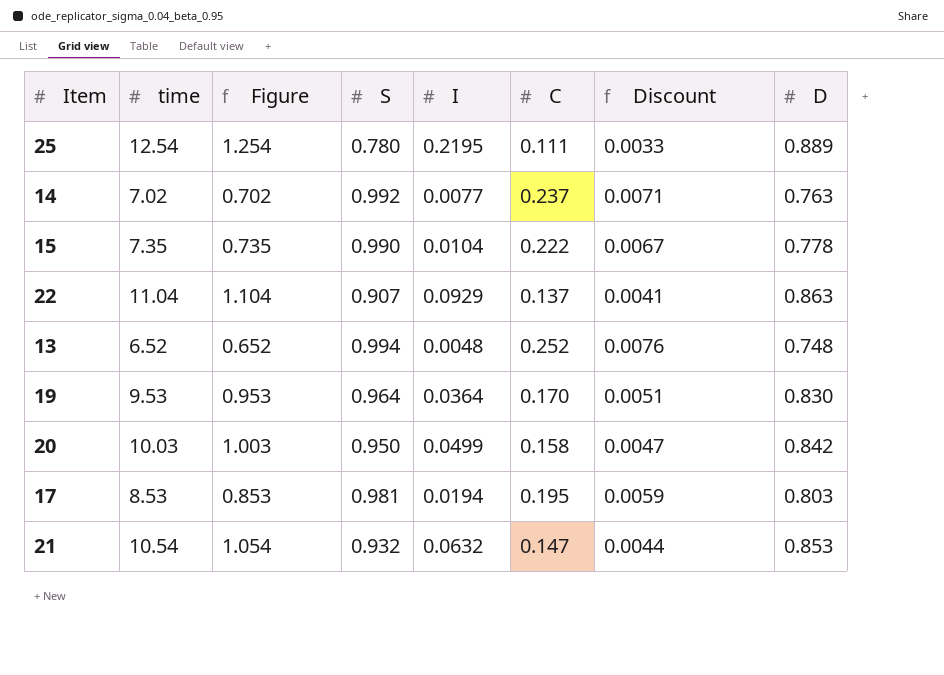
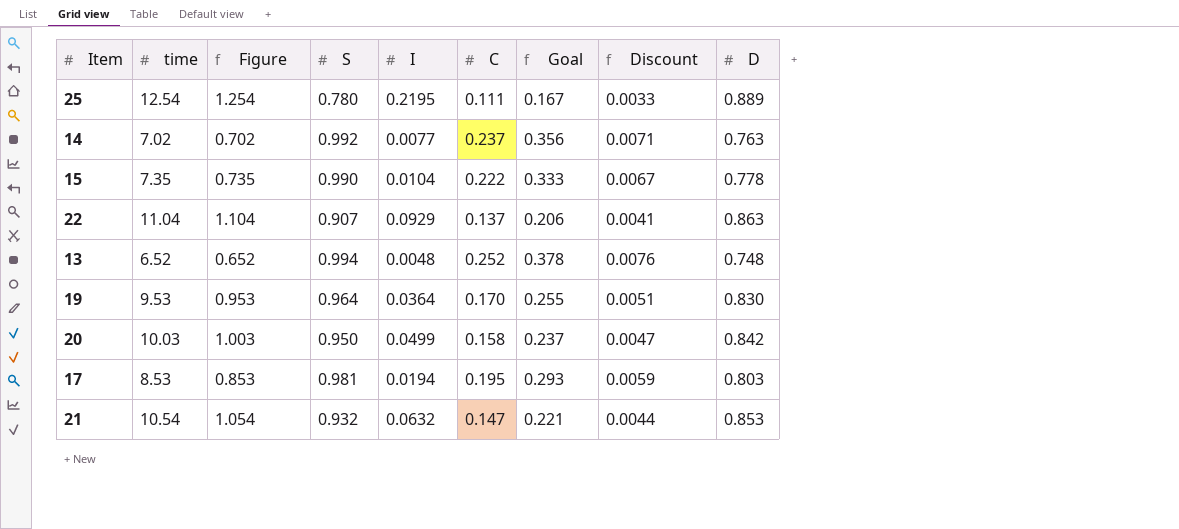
column Goal | formula: none -> [C] * 1.5

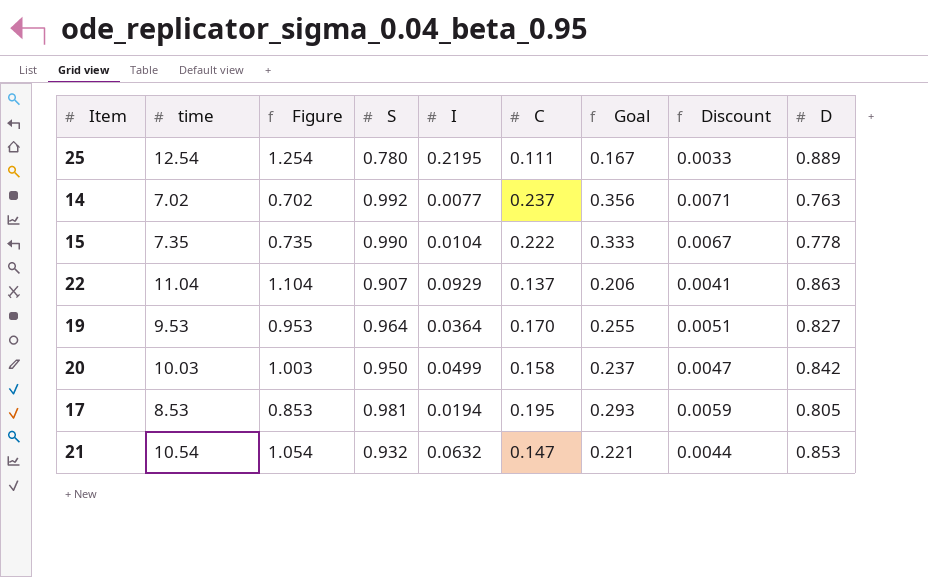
row 13: 6.52 | 0.652 | 0.994 | 0.0048 | 0.252 | 0.378 | 0.0076 | 0.748 -> none
19 | D: 0.830 -> 0.827
17 | D: 0.803 -> 0.805

